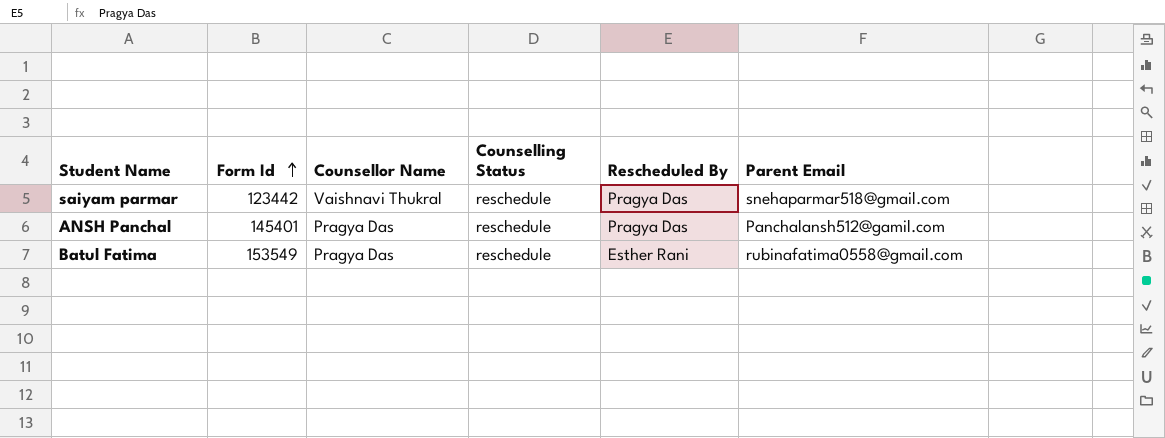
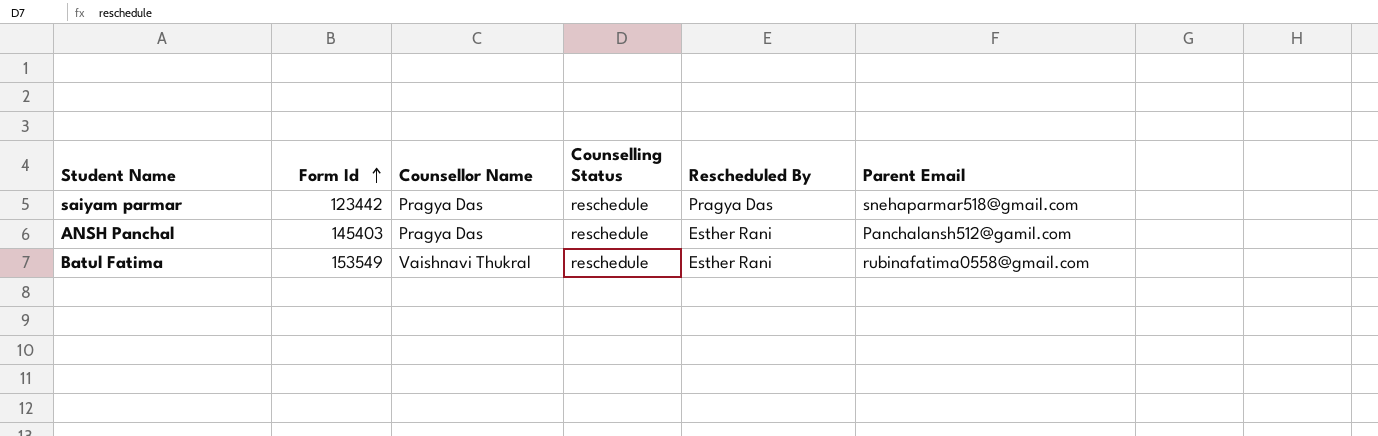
saiyam parmar | Counsellor Name: Vaishnavi Thukral -> Pragya Das
ANSH Panchal | Form Id: 145401 -> 145403
ANSH Panchal | Rescheduled By: Pragya Das -> Esther Rani
Batul Fatima | Counsellor Name: Pragya Das -> Vaishnavi Thukral

